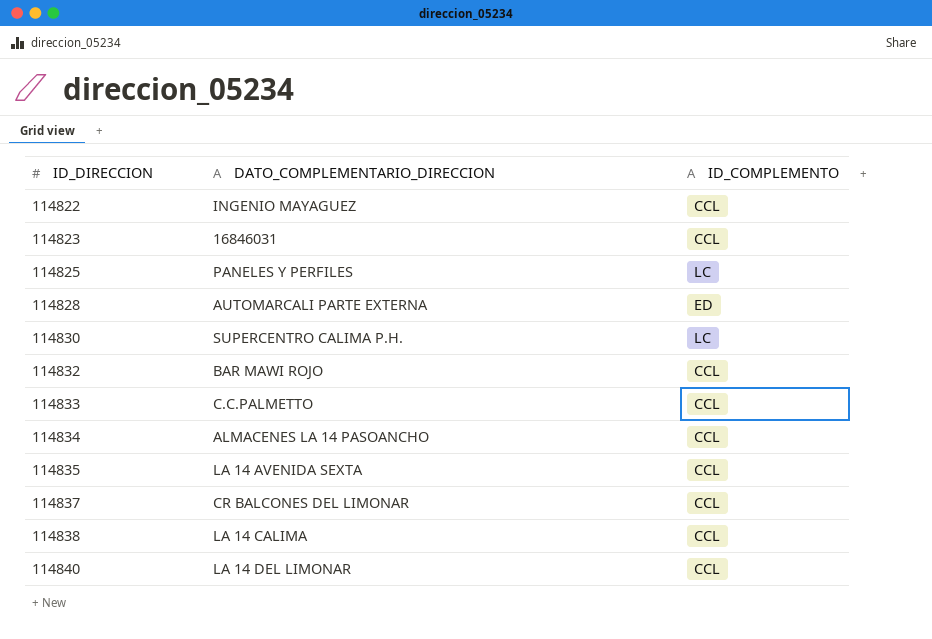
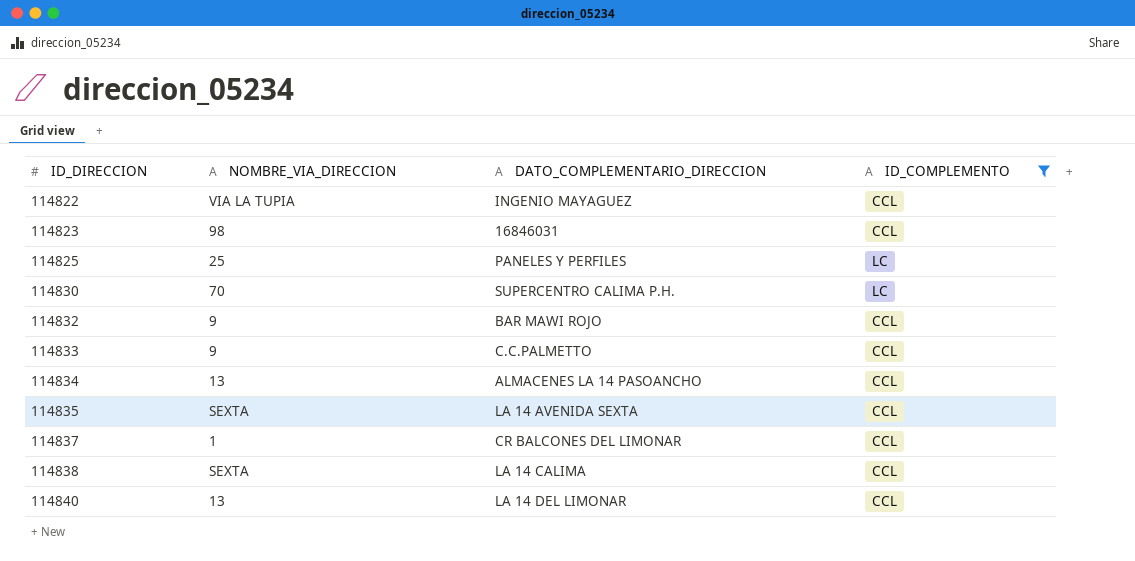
filter: none -> ID_COMPLEMENTO != ED
column NOMBRE_VIA_DIRECCION | position: none -> 2

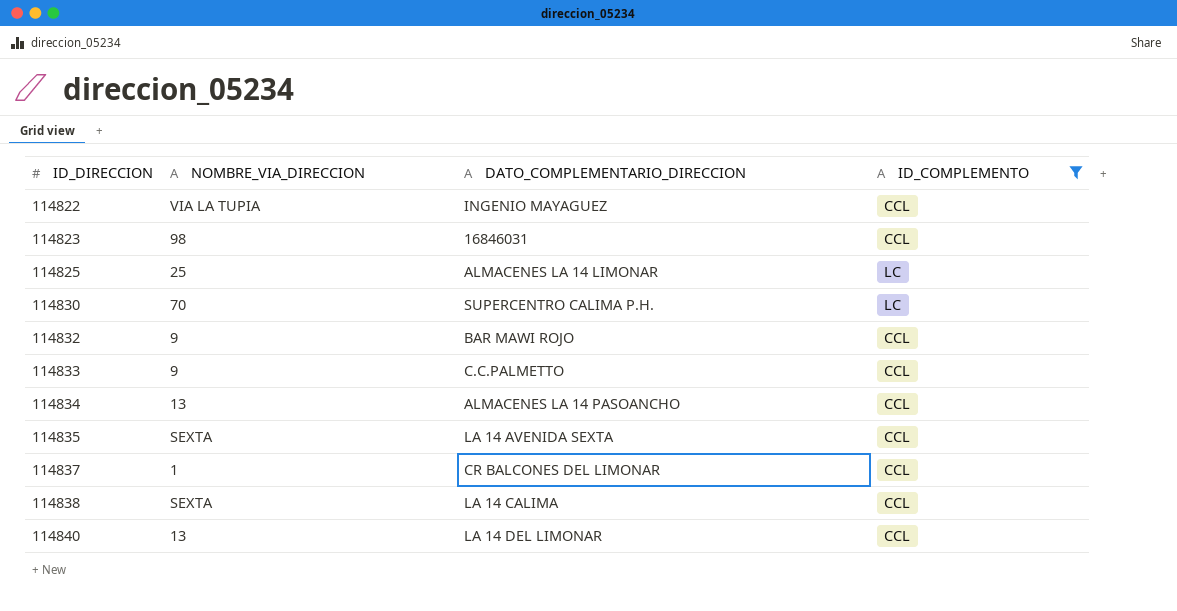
114825 | DATO_COMPLEMENTARIO_DIRECCION: PANELES Y PERFILES -> ALMACENES LA 14 LIMONAR

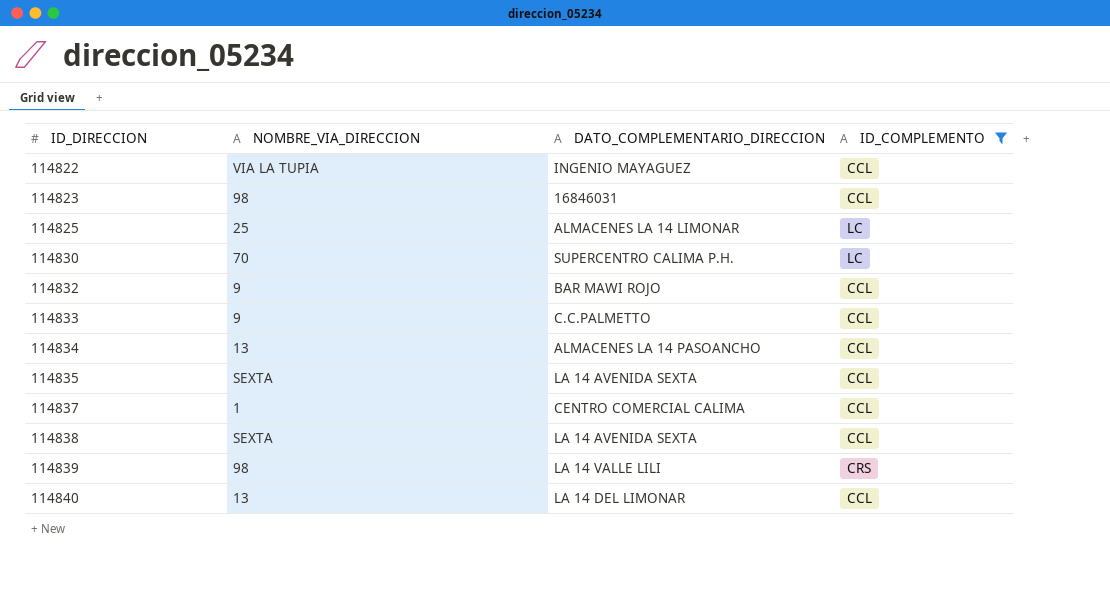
114837 | DATO_COMPLEMENTARIO_DIRECCION: CR BALCONES DEL LIMONAR -> CENTRO COMERCIAL CALIMA
114838 | DATO_COMPLEMENTARIO_DIRECCION: LA 14 CALIMA -> LA 14 AVENIDA SEXTA
row 114839: none -> 98 | LA 14 VALLE LILI | CRS

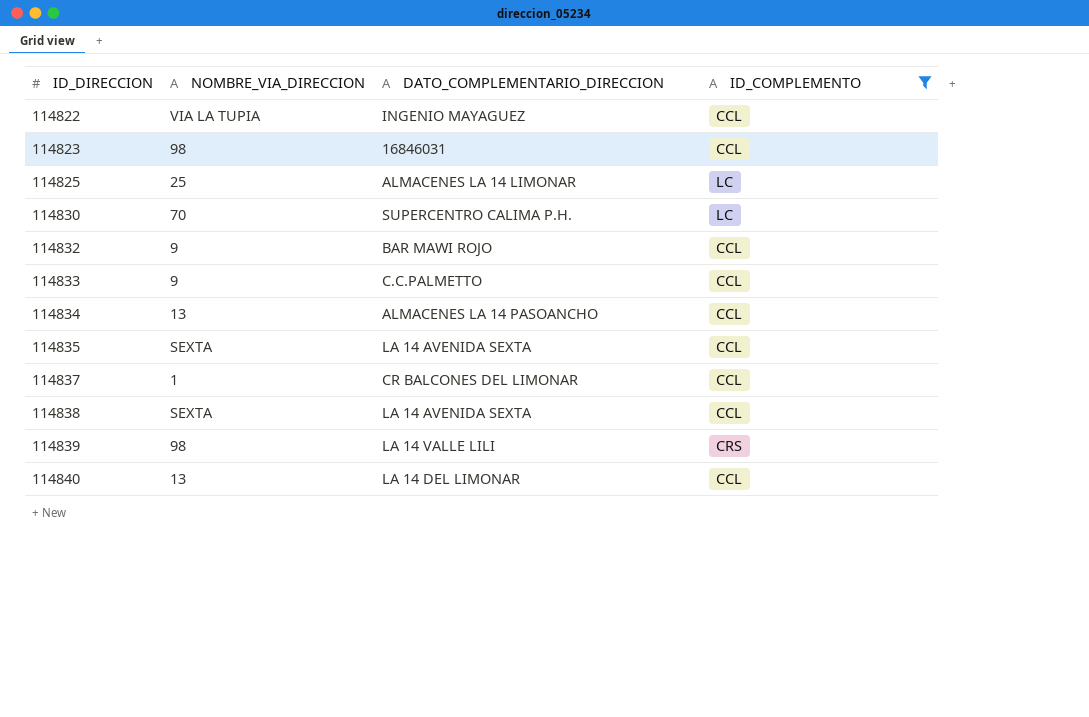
114837 | DATO_COMPLEMENTARIO_DIRECCION: CENTRO COMERCIAL CALIMA -> CR BALCONES DEL LIMONAR

